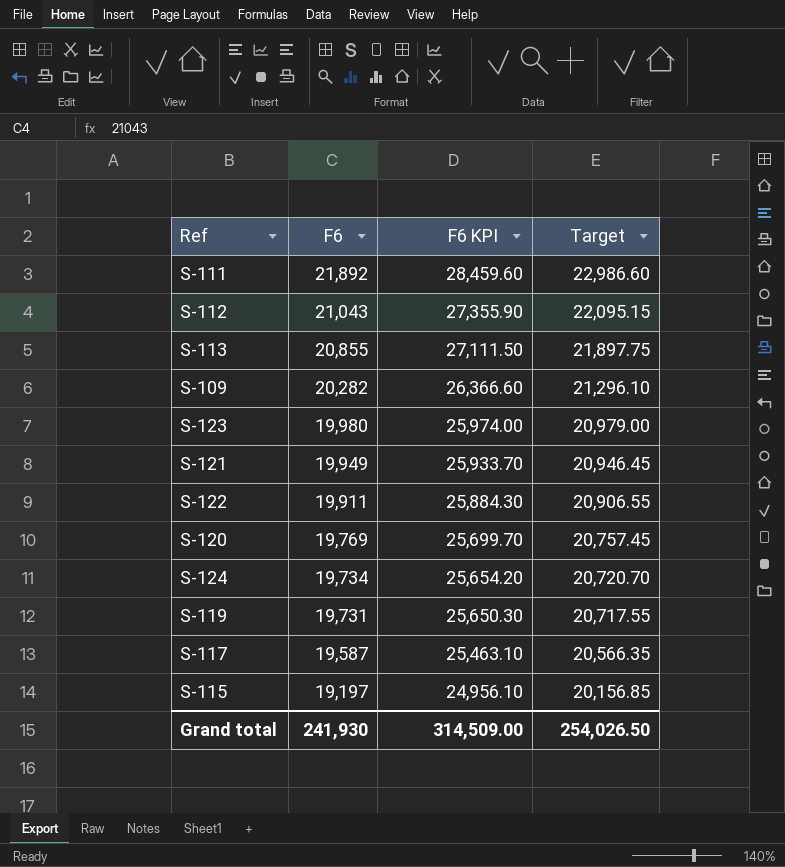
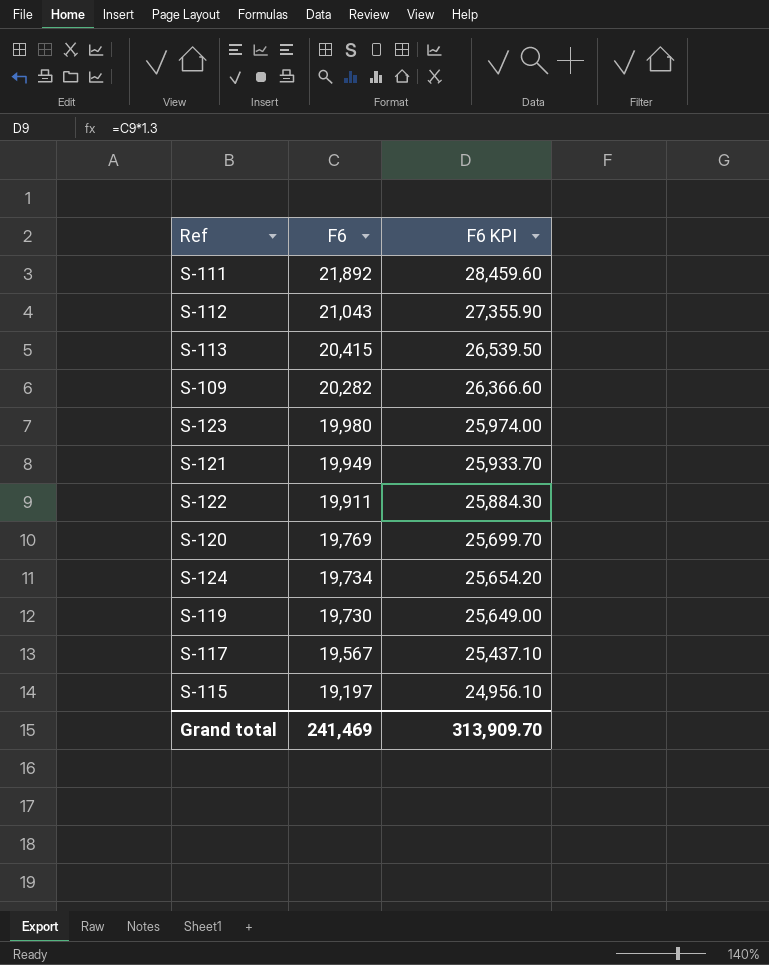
column Target | formula: [F6] * 1.05 -> none
S-113 | F6: 20,855 -> 20,415
S-113 | F6 KPI: 27,111.50 -> 26,539.50
S-119 | F6: 19,731 -> 19,730
S-119 | F6 KPI: 25,650.30 -> 25,649.00
S-117 | F6: 19,587 -> 19,567
S-117 | F6 KPI: 25,463.10 -> 25,437.10
Grand total | F6: 241,930 -> 241,469
Grand total | F6 KPI: 314,509.00 -> 313,909.70

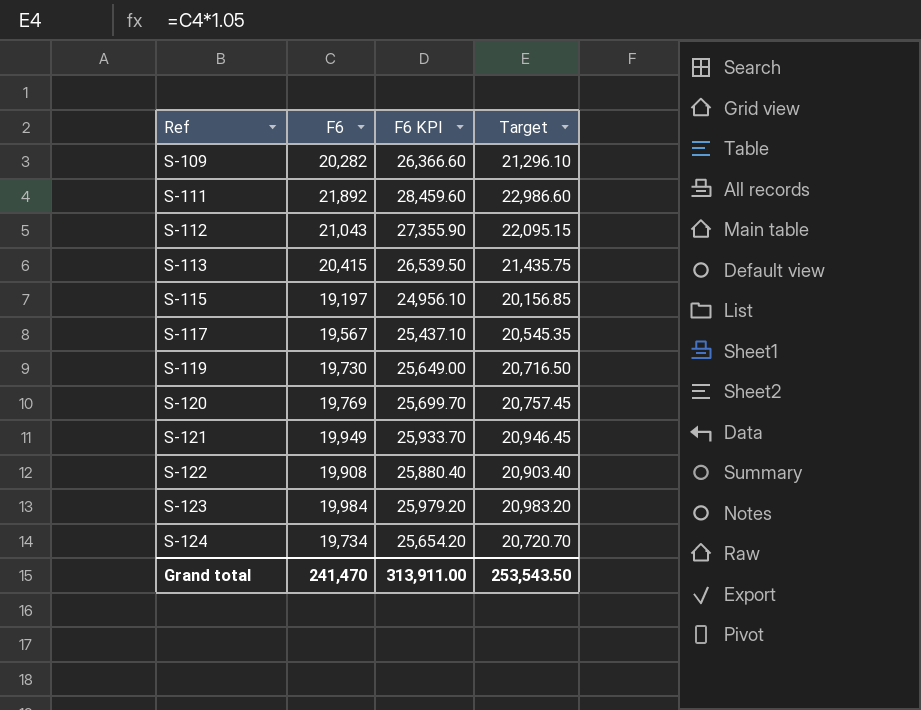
row order: F6 descending -> Ref ascending
column Target | formula: none -> [F6] * 1.05
S-122 | F6: 19,911 -> 19,908
S-122 | F6 KPI: 25,884.30 -> 25,880.40
S-123 | F6: 19,980 -> 19,984
S-123 | F6 KPI: 25,974.00 -> 25,979.20
Grand total | F6: 241,469 -> 241,470
Grand total | F6 KPI: 313,909.70 -> 313,911.00

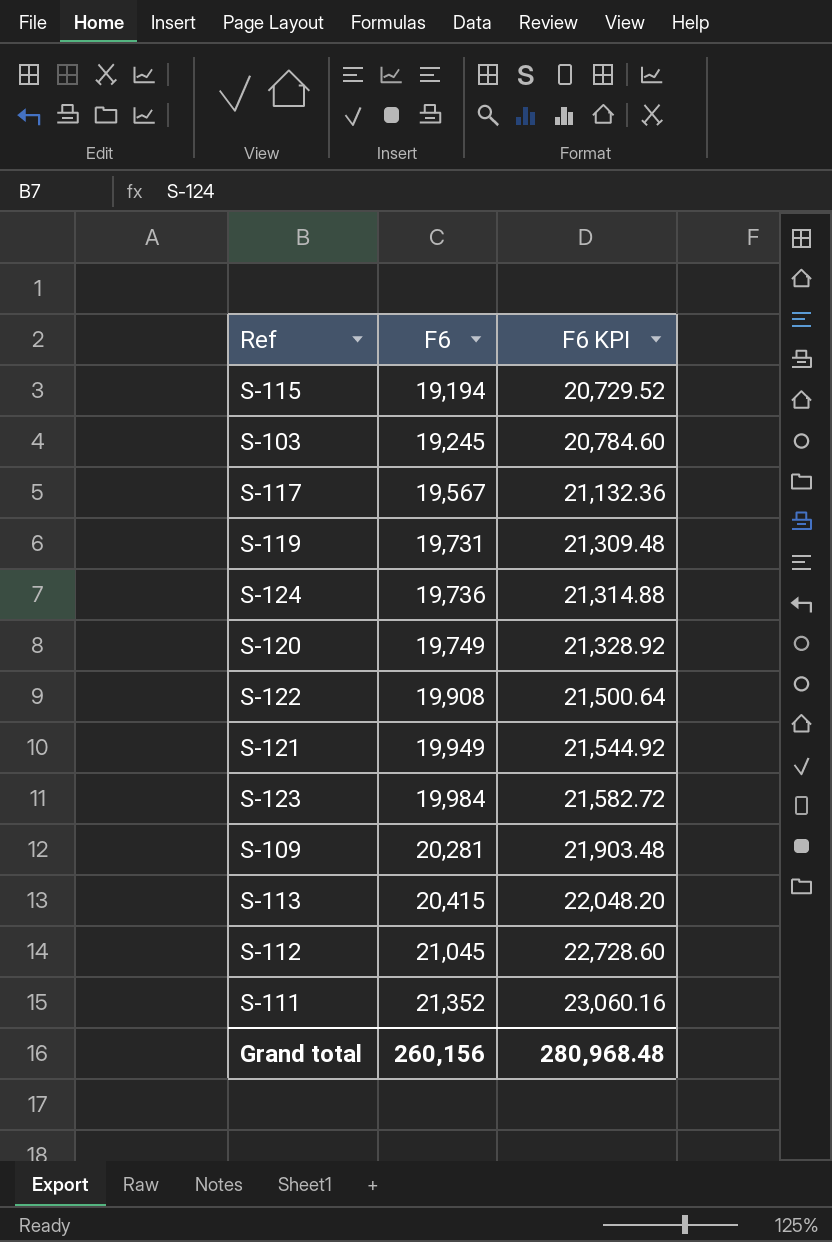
row order: Ref ascending -> F6 ascending
column Target | formula: [F6] * 1.05 -> none
column F6 KPI | formula: [F6] * 1.3 -> [F6] * 1.08
S-115 | F6: 19,197 -> 19,194
row S-103: none -> 19,245 | 20,784.60
S-119 | F6: 19,730 -> 19,731
S-124 | F6: 19,734 -> 19,736
S-120 | F6: 19,769 -> 19,749
S-109 | F6: 20,282 -> 20,281
S-112 | F6: 21,043 -> 21,045
S-111 | F6: 21,892 -> 21,352
Grand total | F6: 241,470 -> 260,156
Grand total | F6 KPI: 313,911.00 -> 280,968.48

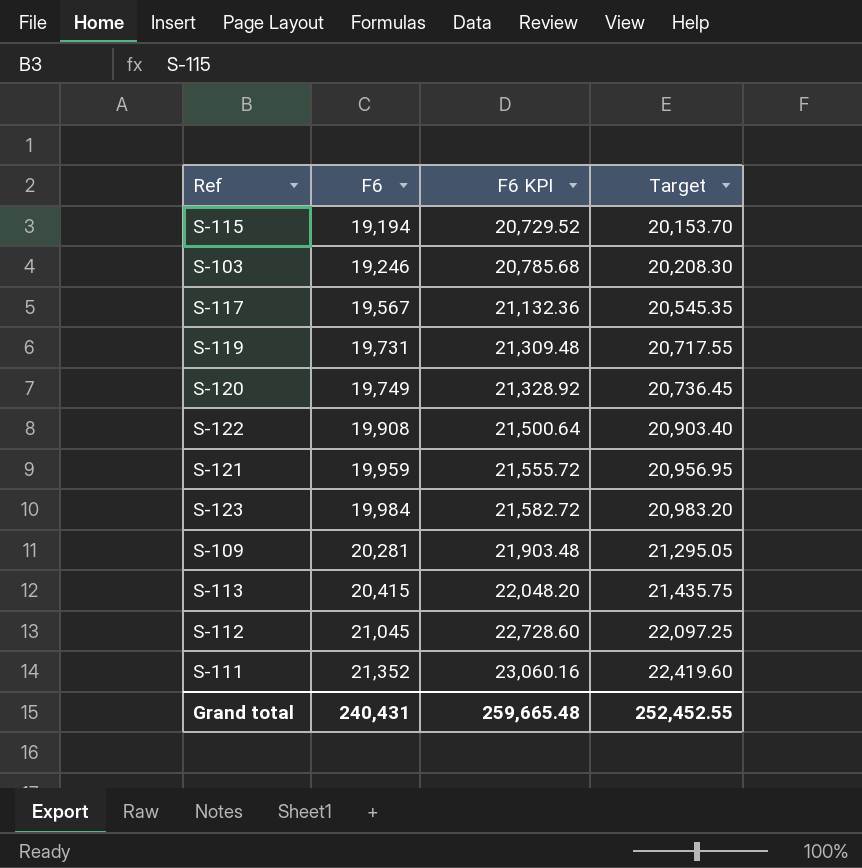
column Target | formula: none -> [F6] * 1.05
row S-124: 19,736 | 21,314.88 -> none
S-103 | F6: 19,245 -> 19,246
S-103 | F6 KPI: 20,784.60 -> 20,785.68
S-121 | F6: 19,949 -> 19,959
S-121 | F6 KPI: 21,544.92 -> 21,555.72
Grand total | F6: 260,156 -> 240,431
Grand total | F6 KPI: 280,968.48 -> 259,665.48

